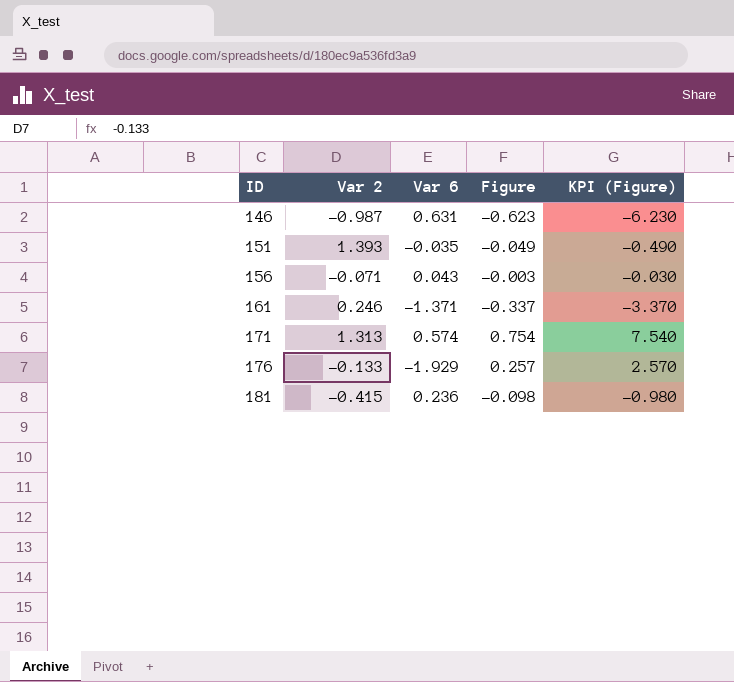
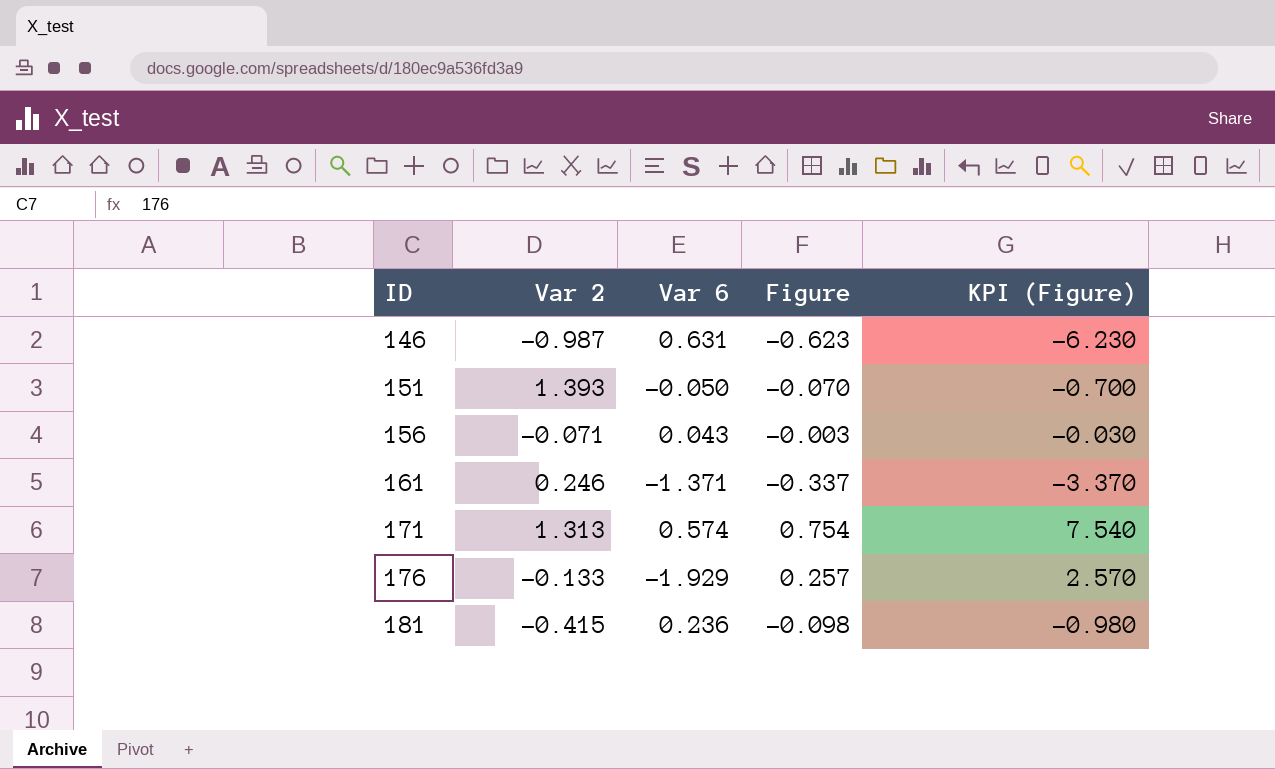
151 | Var 6: -0.035 -> -0.050
151 | Figure: -0.049 -> -0.070
151 | KPI (Figure): -0.490 -> -0.700

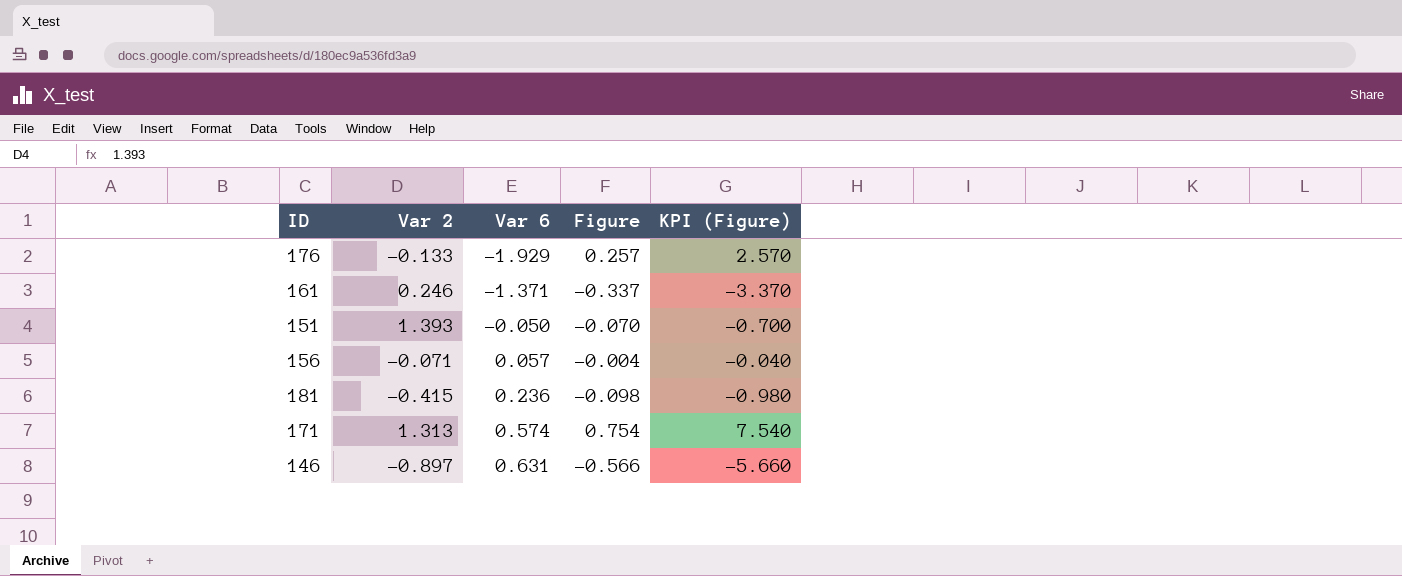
row order: ID ascending -> Var 6 ascending
156 | Var 6: 0.043 -> 0.057
156 | Figure: -0.003 -> -0.004
156 | KPI (Figure): -0.030 -> -0.040
146 | Var 2: -0.987 -> -0.897
146 | Figure: -0.623 -> -0.566
146 | KPI (Figure): -6.230 -> -5.660

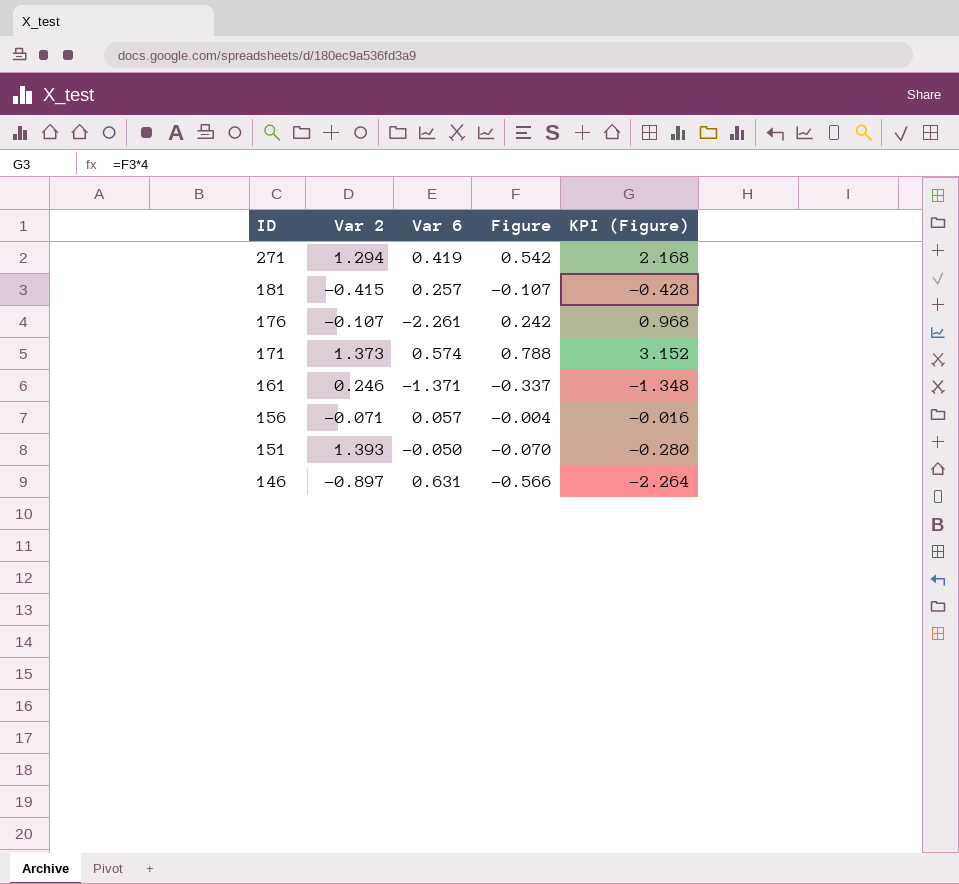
row order: Var 6 ascending -> ID descending
column KPI (Figure) | formula: [Figure] * 10 -> [Figure] * 4
row 271: none -> 1.294 | 0.419 | 0.542 | 2.168
181 | Var 6: 0.236 -> 0.257
181 | Figure: -0.098 -> -0.107
176 | Var 2: -0.133 -> -0.107
176 | Var 6: -1.929 -> -2.261
176 | Figure: 0.257 -> 0.242
171 | Var 2: 1.313 -> 1.373
171 | Figure: 0.754 -> 0.788

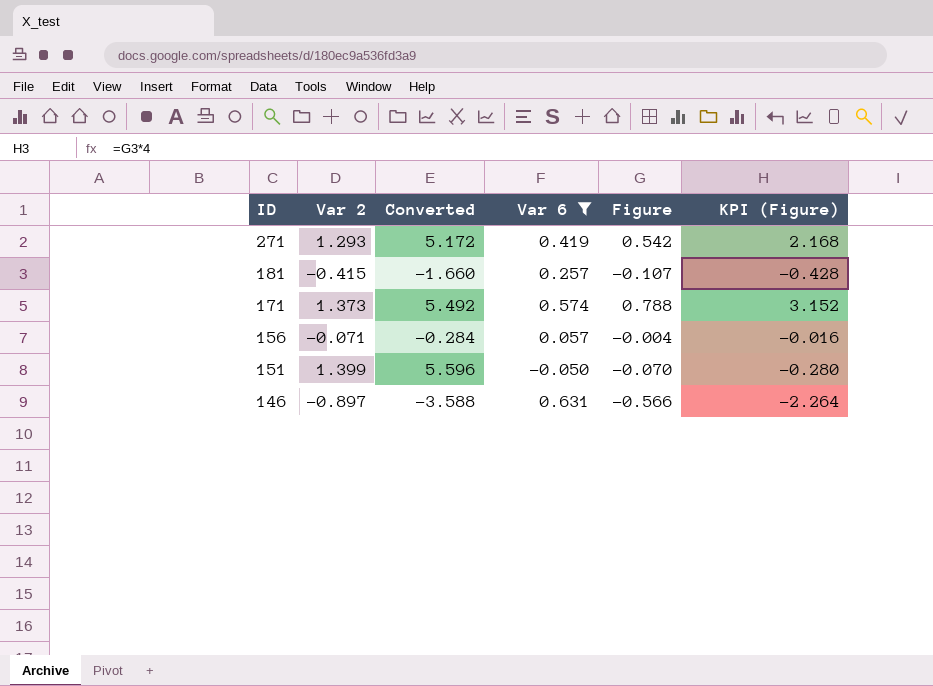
filter: none -> Var 6 >= -0.050
column Converted | formula: none -> [Var 2] * 4
271 | Var 2: 1.294 -> 1.293
151 | Var 2: 1.393 -> 1.399

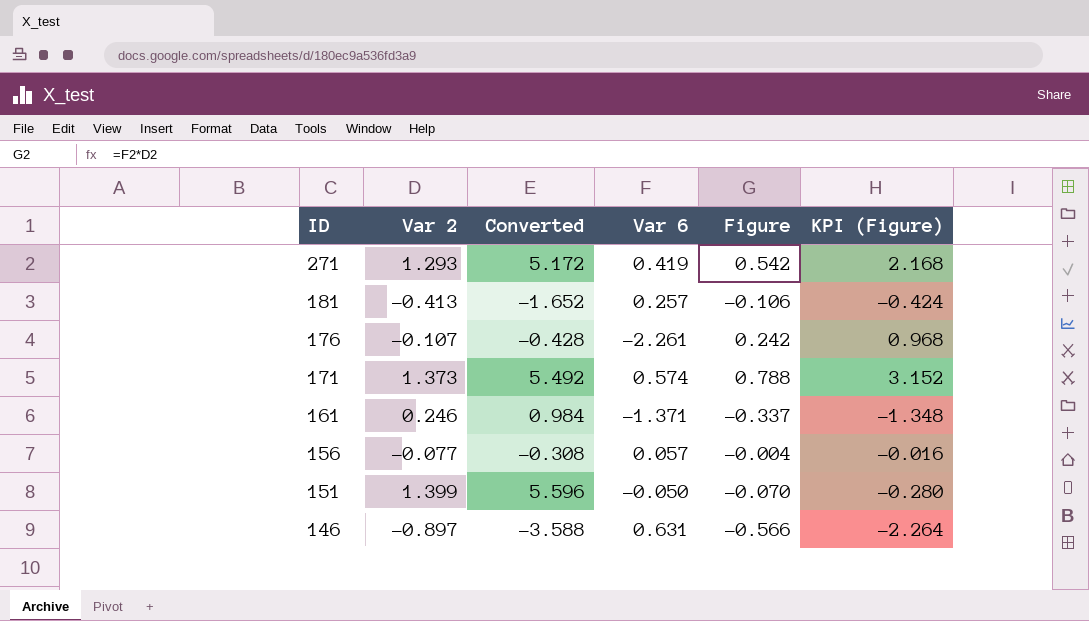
filter: Var 6 >= -0.050 -> none
181 | Var 2: -0.415 -> -0.413
181 | Converted: -1.660 -> -1.652
181 | Figure: -0.107 -> -0.106
181 | KPI (Figure): -0.428 -> -0.424
156 | Var 2: -0.071 -> -0.077
156 | Converted: -0.284 -> -0.308

